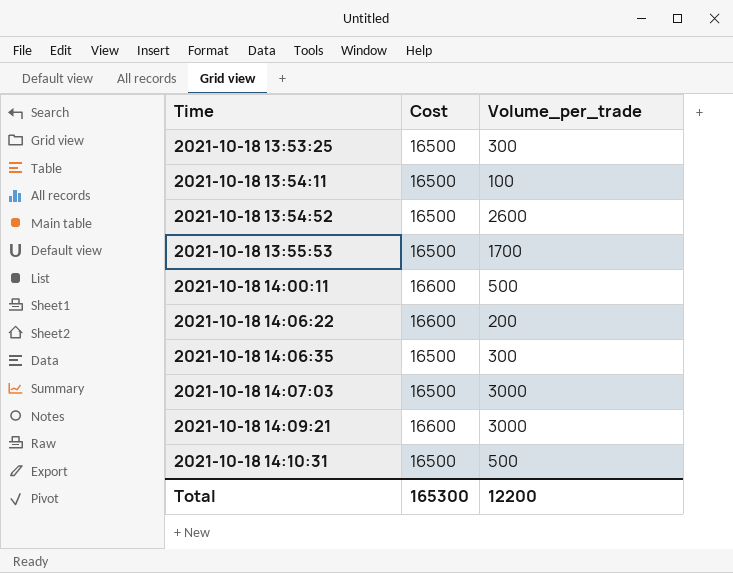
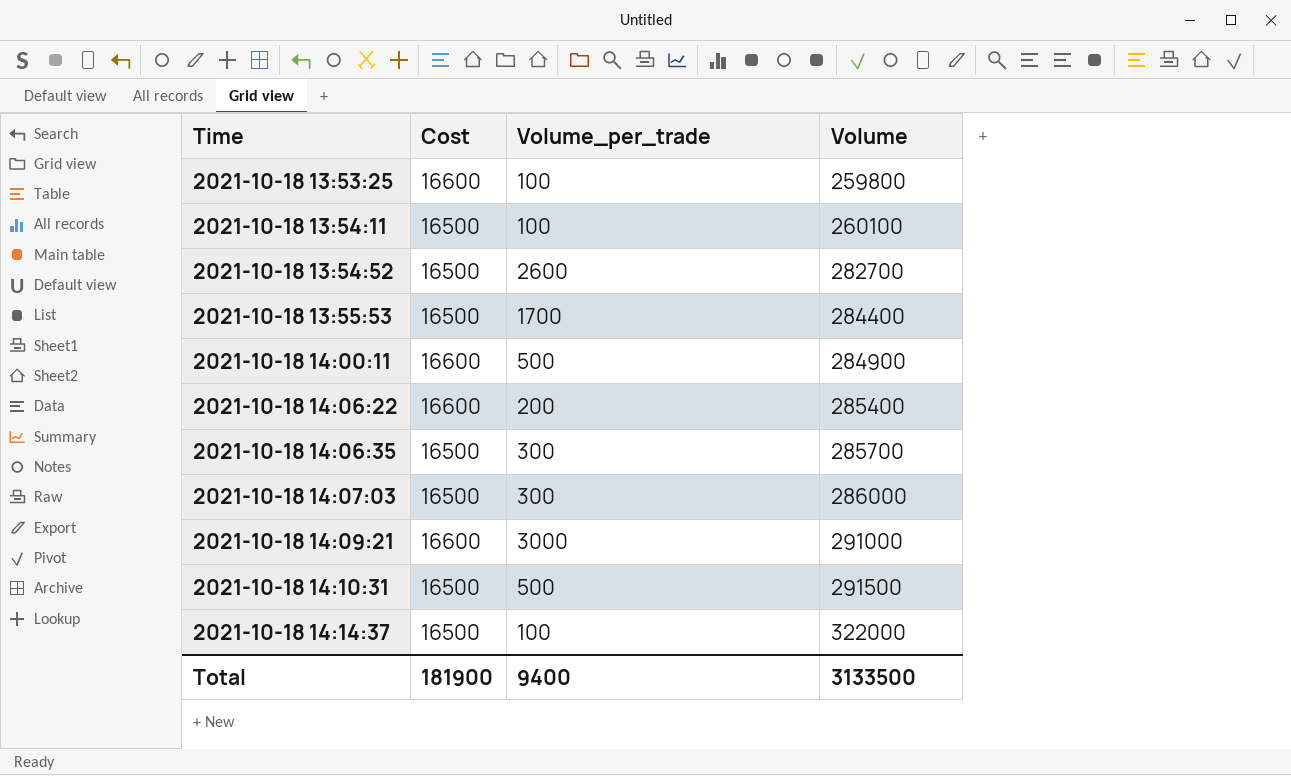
column Volume | position: none -> 4
2021-10-18 13:53:25 | Cost: 16500 -> 16600
2021-10-18 13:53:25 | Volume_per_trade: 300 -> 100
2021-10-18 14:07:03 | Volume_per_trade: 3000 -> 300
row 2021-10-18 14:14:37: none -> 16500 | 100 | 322000
Total | Cost: 165300 -> 181900
Total | Volume_per_trade: 12200 -> 9400

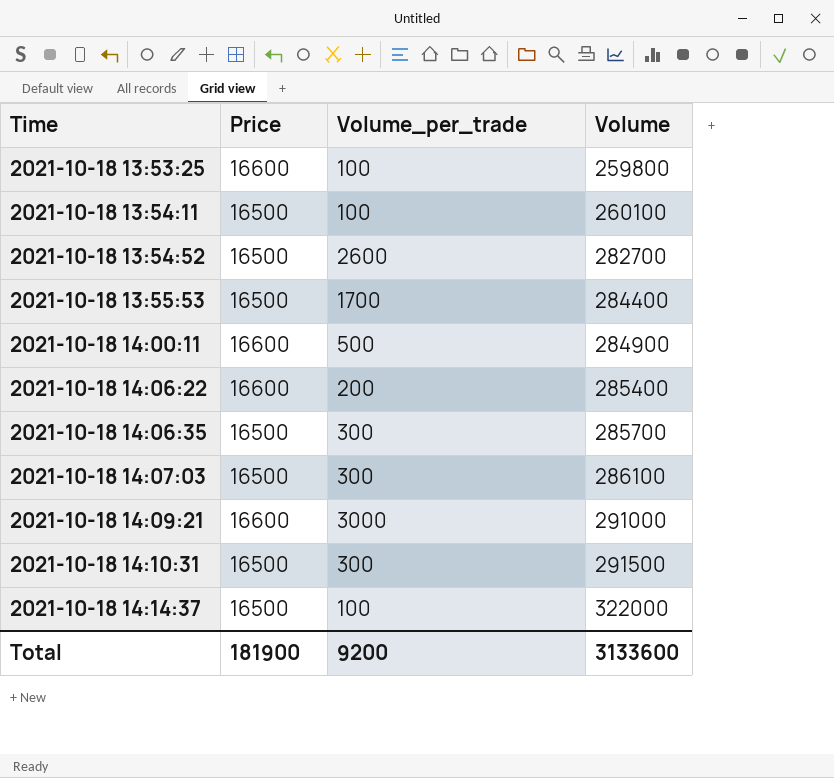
column name: Cost -> Price
2021-10-18 14:07:03 | Volume: 286000 -> 286100
2021-10-18 14:10:31 | Volume_per_trade: 500 -> 300
Total | Volume_per_trade: 9400 -> 9200
Total | Volume: 3133500 -> 3133600

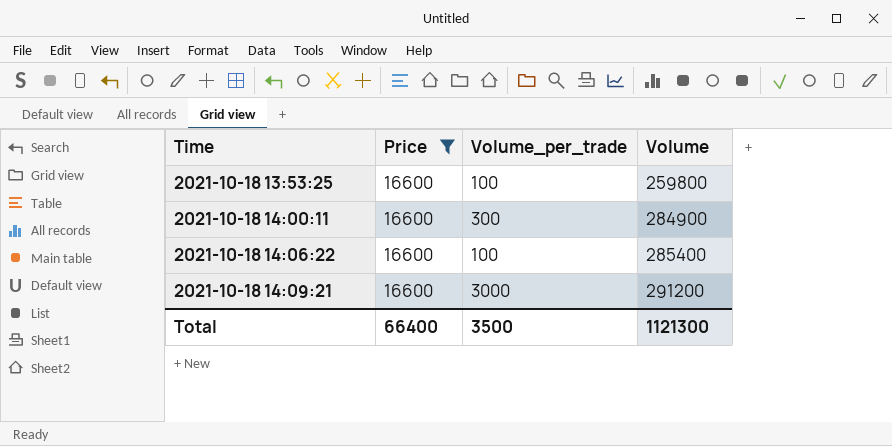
filter: none -> Price = 16600
2021-10-18 14:00:11 | Volume_per_trade: 500 -> 300
2021-10-18 14:06:22 | Volume_per_trade: 200 -> 100
2021-10-18 14:09:21 | Volume: 291000 -> 291200
Total | Price: 181900 -> 66400
Total | Volume_per_trade: 9200 -> 3500
Total | Volume: 3133600 -> 1121300

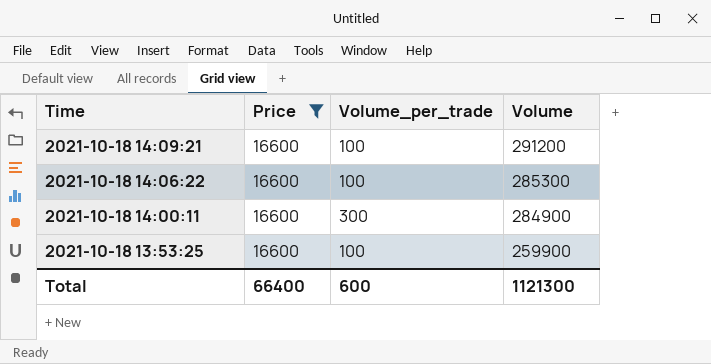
row order: Time ascending -> Time descending
2021-10-18 14:09:21 | Volume_per_trade: 3000 -> 100
2021-10-18 14:06:22 | Volume: 285400 -> 285300
2021-10-18 13:53:25 | Volume: 259800 -> 259900
Total | Volume_per_trade: 3500 -> 600

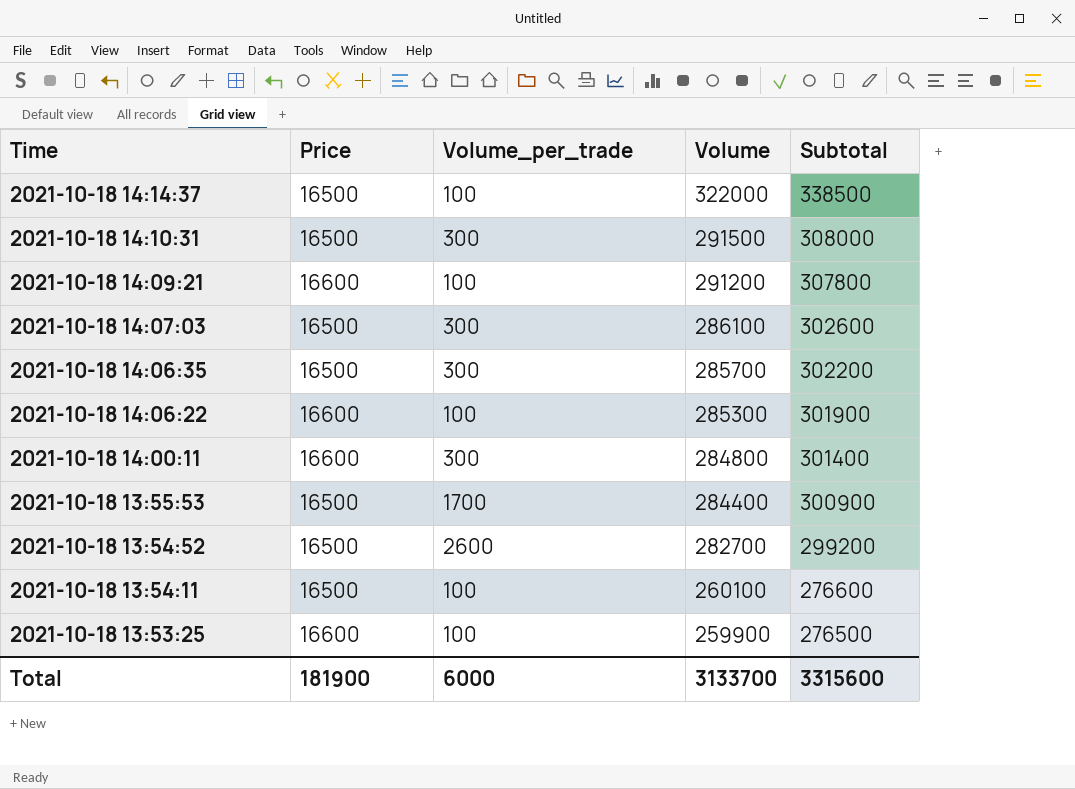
filter: Price = 16600 -> none
column Subtotal | formula: none -> [Price] + [Volume]
2021-10-18 14:00:11 | Volume: 284900 -> 284800
Total | Price: 66400 -> 181900
Total | Volume_per_trade: 600 -> 6000
Total | Volume: 1121300 -> 3133700

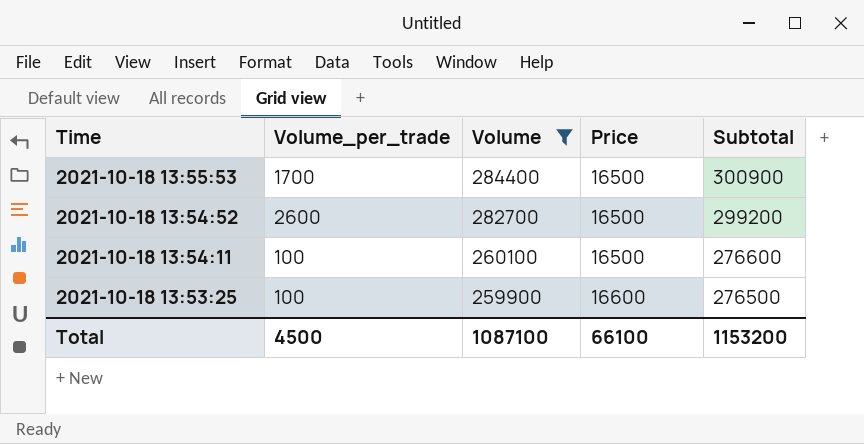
filter: none -> Volume <= 284400
column Price | position: 2 -> 4
Total | Volume_per_trade: 6000 -> 4500
Total | Volume: 3133700 -> 1087100
Total | Price: 181900 -> 66100
Total | Subtotal: 3315600 -> 1153200

